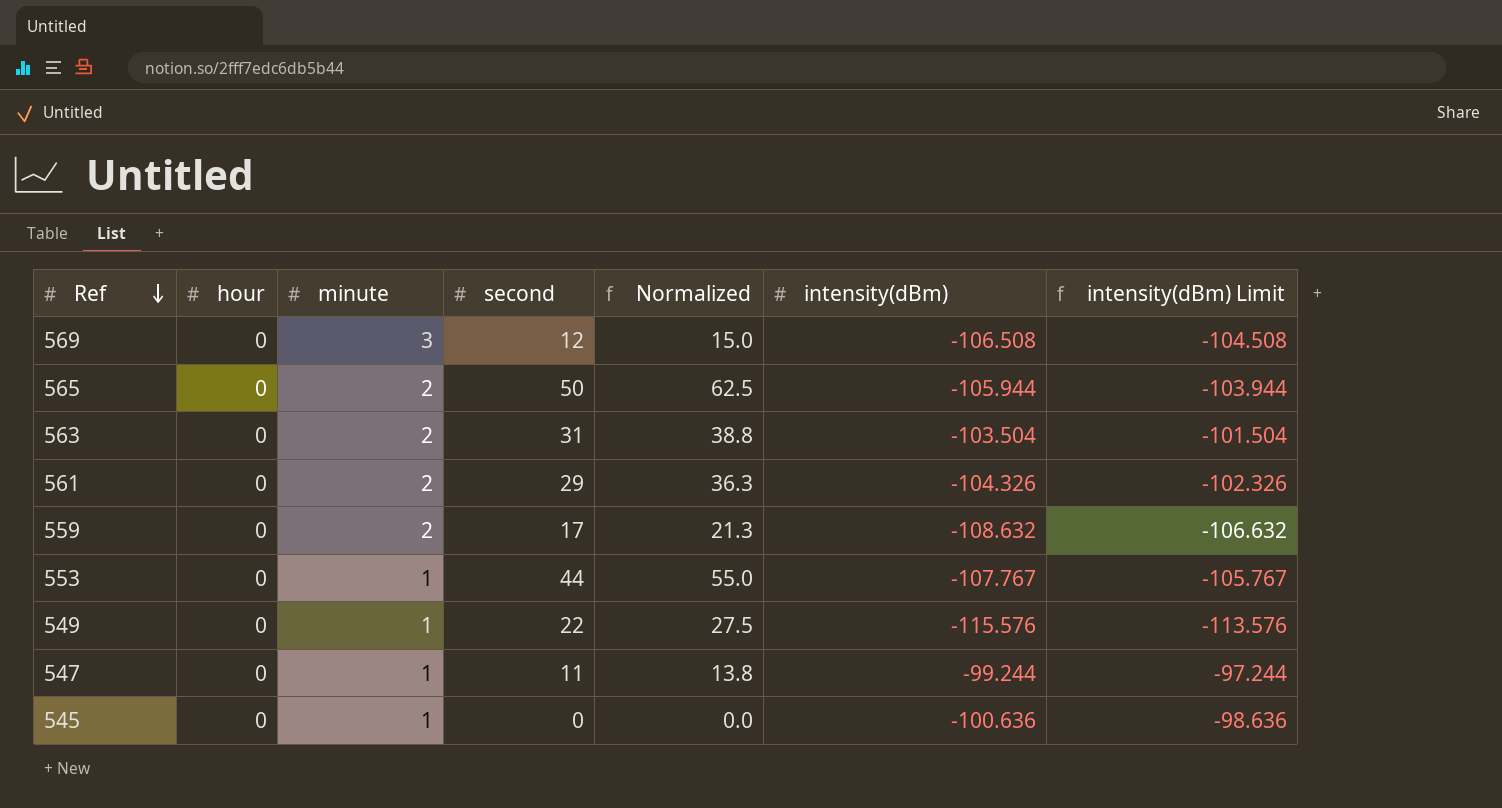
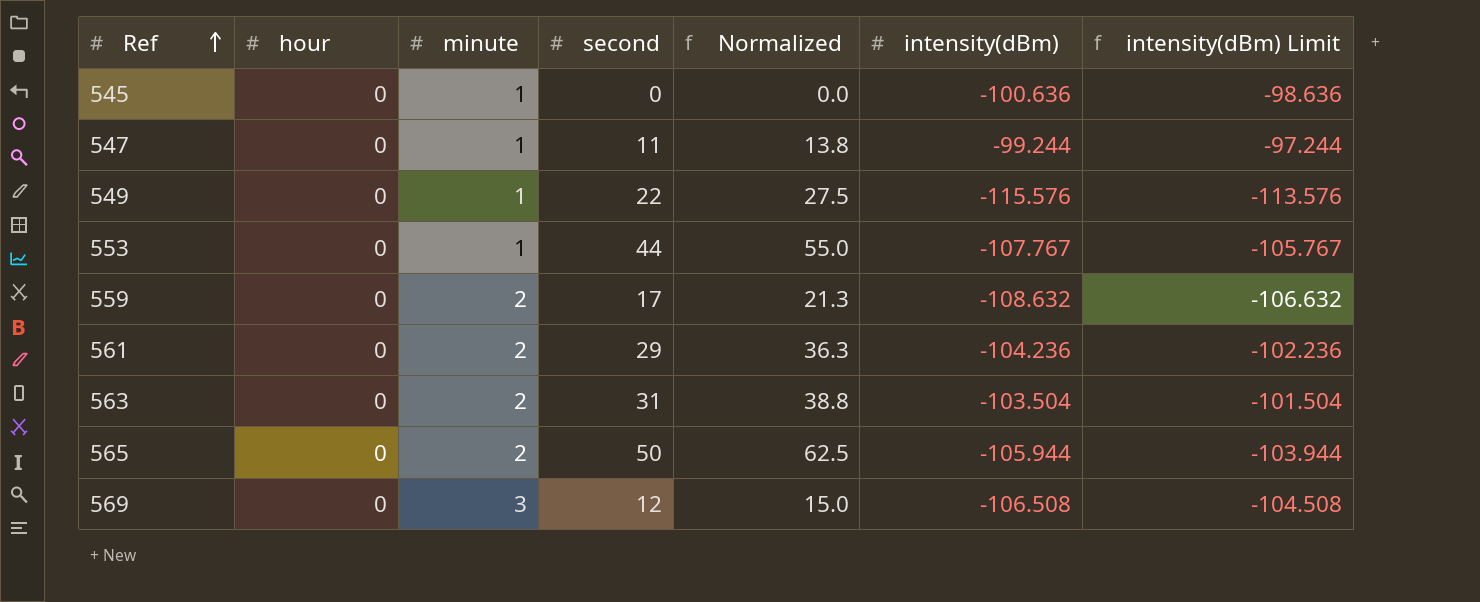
row order: Ref descending -> Ref ascending
561 | intensity(dBm): -104.326 -> -104.236
561 | intensity(dBm) Limit: -102.326 -> -102.236

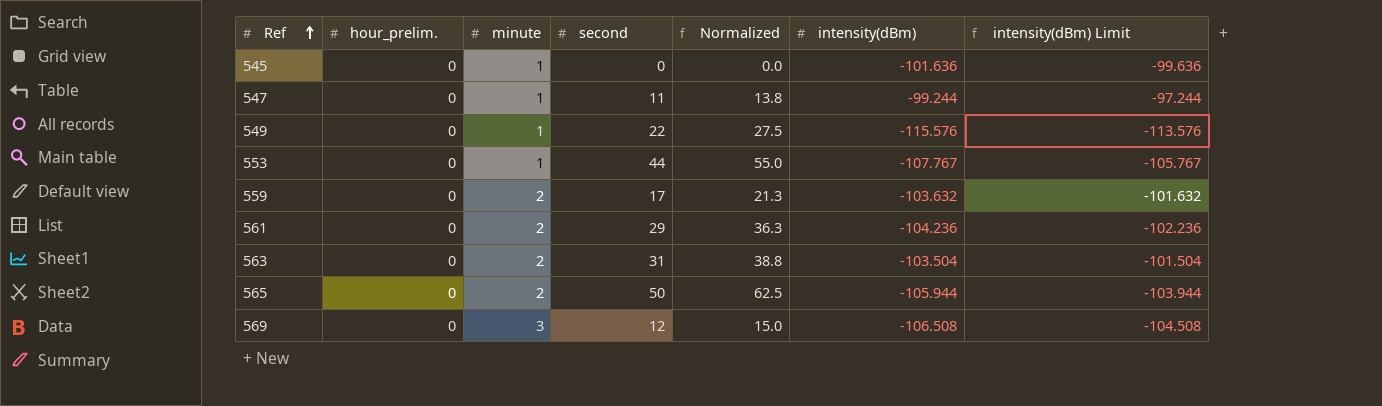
column name: hour -> hour_prelim.
545 | intensity(dBm): -100.636 -> -101.636
545 | intensity(dBm) Limit: -98.636 -> -99.636
559 | intensity(dBm): -108.632 -> -103.632
559 | intensity(dBm) Limit: -106.632 -> -101.632

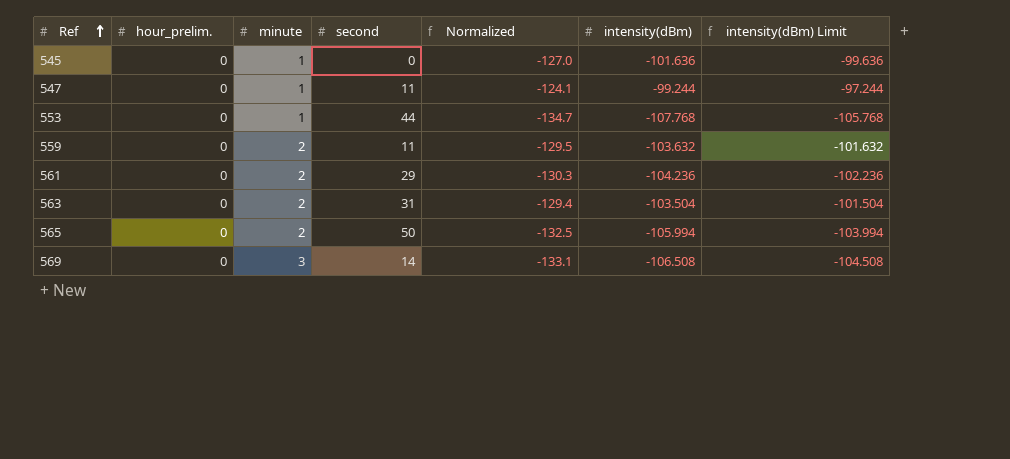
column Normalized | formula: [second] * 1.25 -> [intensity(dBm)] * 1.25
row 549: 0 | 1 | 22 | 27.5 | -115.576 | -113.576 -> none
553 | intensity(dBm): -107.767 -> -107.768
553 | intensity(dBm) Limit: -105.767 -> -105.768
559 | second: 17 -> 11
565 | intensity(dBm): -105.944 -> -105.994
565 | intensity(dBm) Limit: -103.944 -> -103.994
569 | second: 12 -> 14

